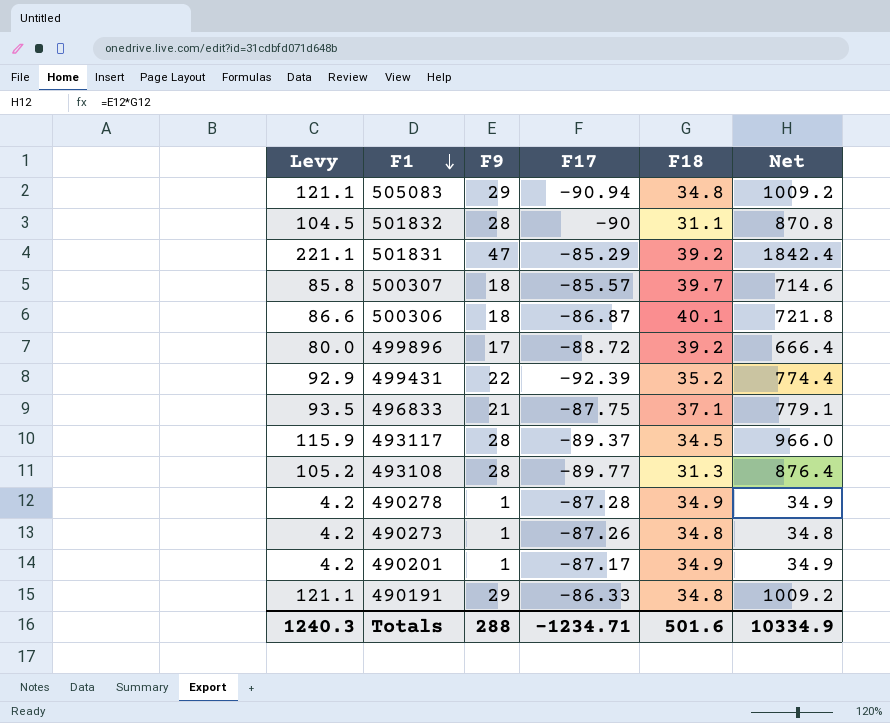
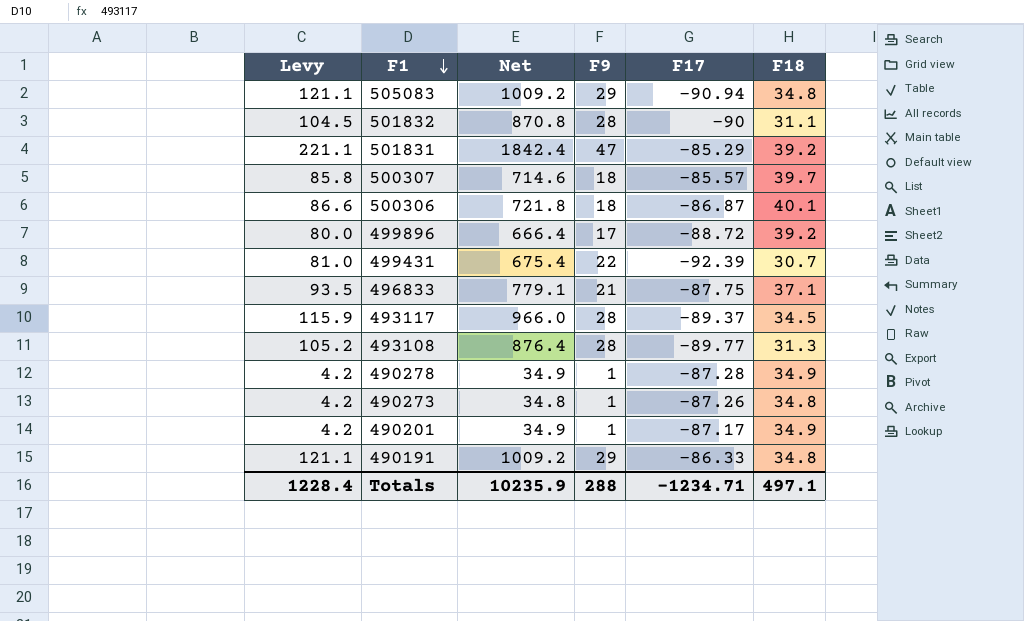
column Net | position: 6 -> 3
499431 | Levy: 92.9 -> 81.0
499431 | Net: 774.4 -> 675.4
499431 | F18: 35.2 -> 30.7
Totals | Levy: 1240.3 -> 1228.4
Totals | Net: 10334.9 -> 10235.9
Totals | F18: 501.6 -> 497.1

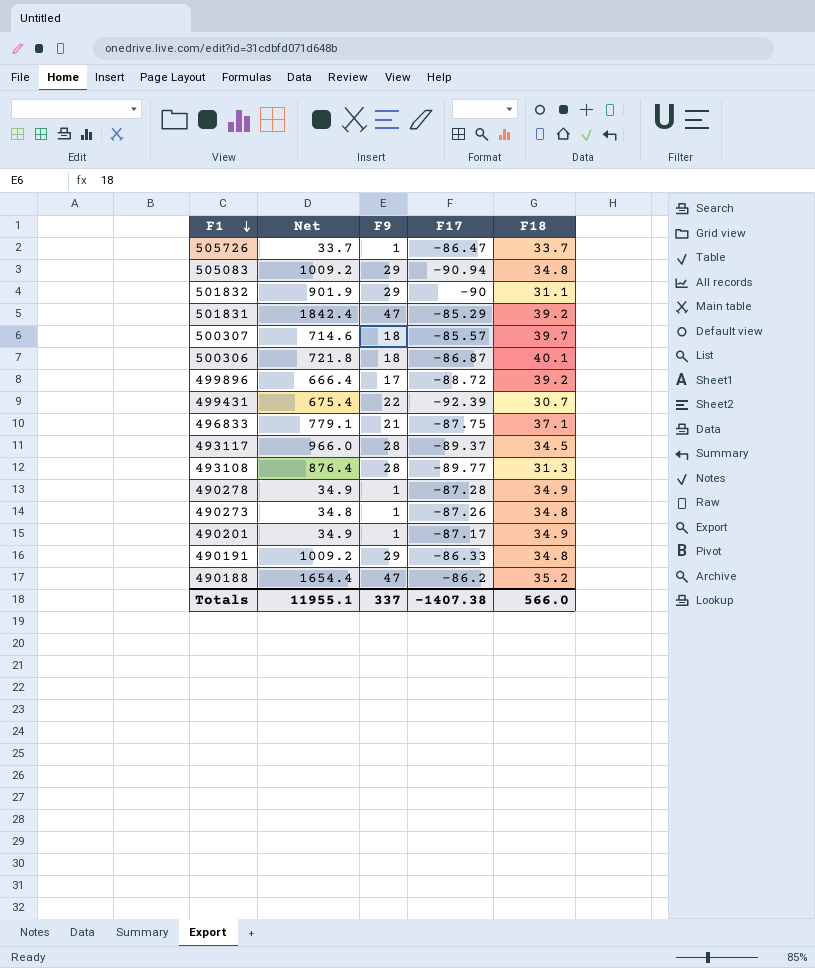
column Levy | formula: [Net] * 0.12 -> none
row 505726: none -> 33.7 | 1 | -86.47 | 33.7
501832 | Net: 870.8 -> 901.9
501832 | F9: 28 -> 29
row 490188: none -> 1654.4 | 47 | -86.2 | 35.2
Totals | Net: 10235.9 -> 11955.1
Totals | F9: 288 -> 337
Totals | F17: -1234.71 -> -1407.38
Totals | F18: 497.1 -> 566.0

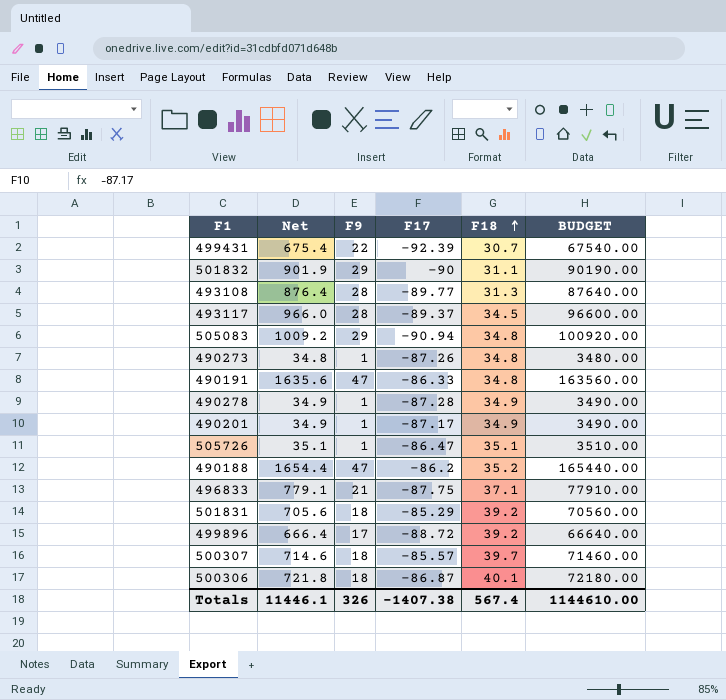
row order: F1 descending -> F18 ascending
column BUDGET | formula: none -> [Net] * 100
490191 | Net: 1009.2 -> 1635.6
490191 | F9: 29 -> 47
505726 | Net: 33.7 -> 35.1
505726 | F18: 33.7 -> 35.1
501831 | Net: 1842.4 -> 705.6
501831 | F9: 47 -> 18
Totals | Net: 11955.1 -> 11446.1
Totals | F9: 337 -> 326
Totals | F18: 566.0 -> 567.4

